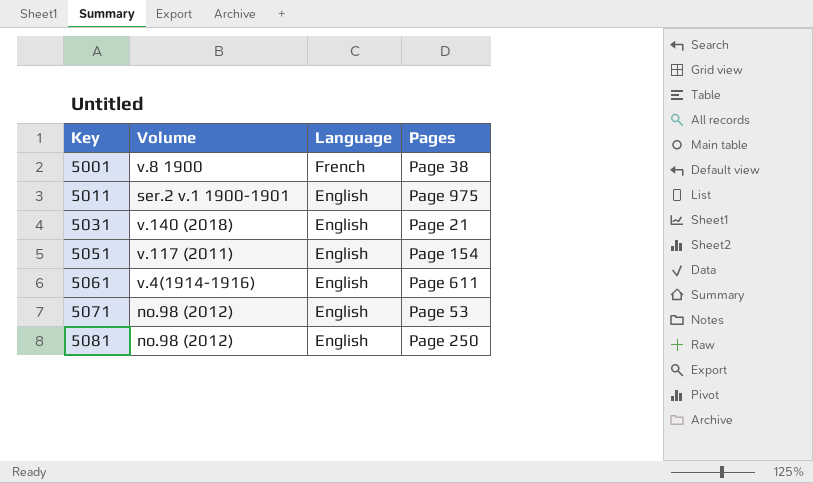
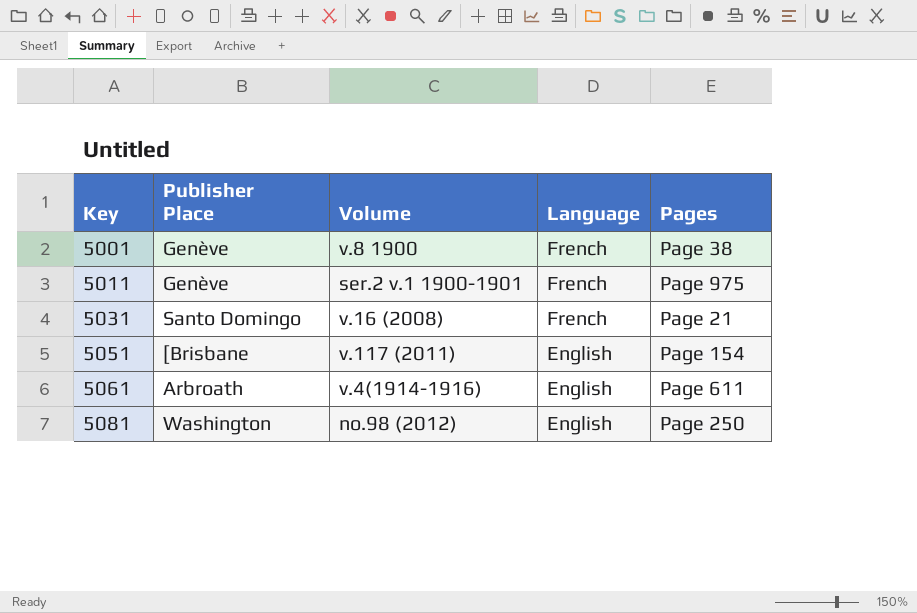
column Publisher Place | position: none -> 2
row 5071: no.98 (2012) | English | Page 53 -> none
5011 | Language: English -> French
5031 | Volume: v.140 (2018) -> v.16 (2008)
5031 | Language: English -> French

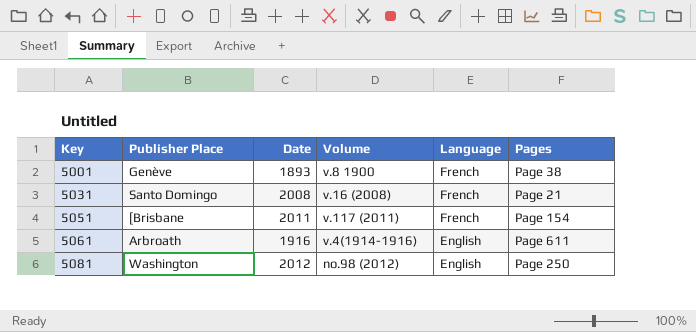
column Date | position: none -> 3
row 5011: Genève | ser.2 v.1 1900-1901 | French | Page 975 -> none
5051 | Language: English -> French

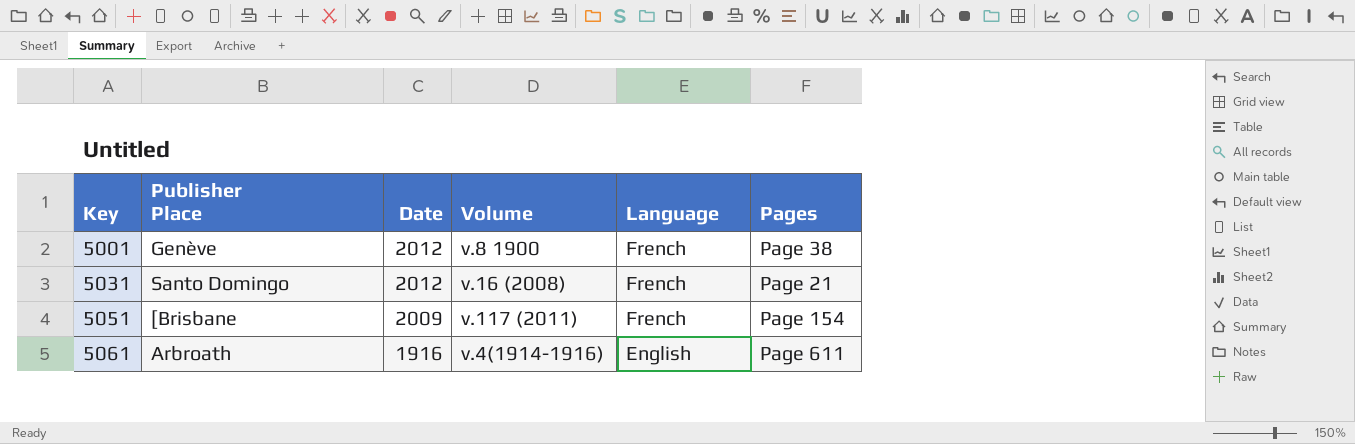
row 5081: Washington | 2012 | no.98 (2012) | English | Page 250 -> none
5001 | Date: 1893 -> 2012
5031 | Date: 2008 -> 2012
5051 | Date: 2011 -> 2009

